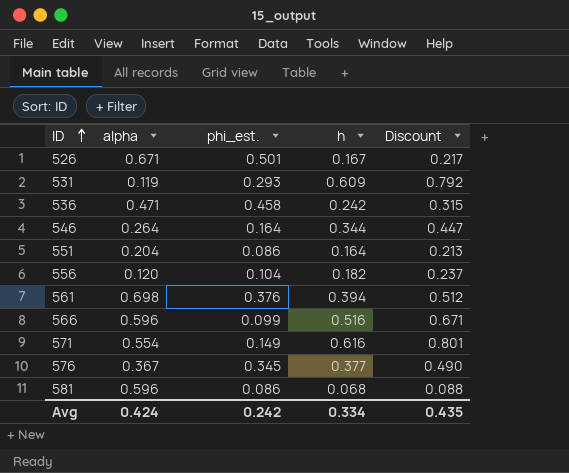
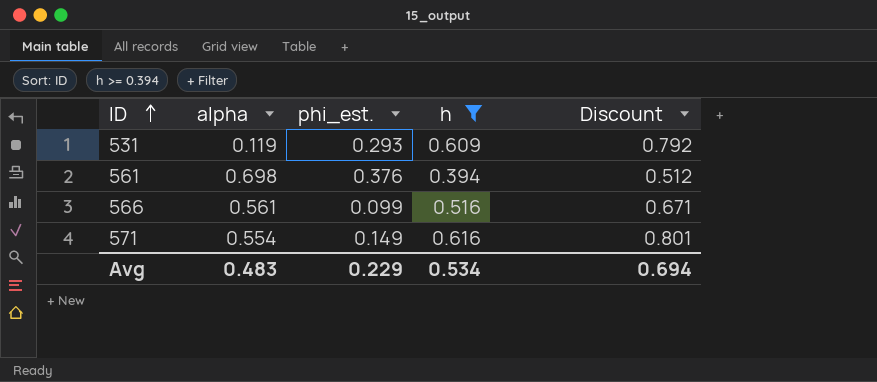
filter: none -> h >= 0.394
566 | alpha: 0.596 -> 0.561
Avg | alpha: 0.424 -> 0.483
Avg | phi_est.: 0.242 -> 0.229
Avg | h: 0.334 -> 0.534
Avg | Discount: 0.435 -> 0.694

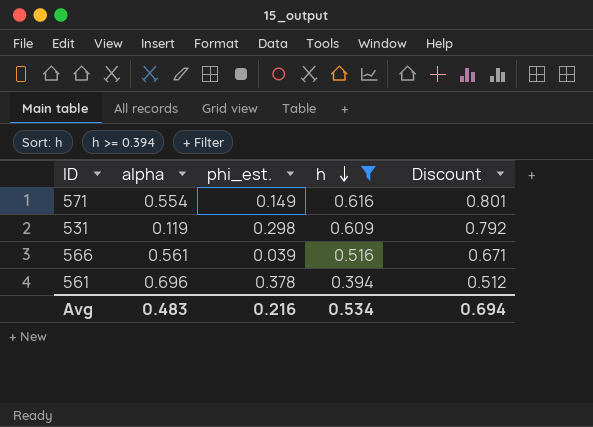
row order: ID ascending -> h descending
531 | phi_est.: 0.293 -> 0.298
566 | phi_est.: 0.099 -> 0.039
561 | alpha: 0.698 -> 0.696
561 | phi_est.: 0.376 -> 0.378
Avg | phi_est.: 0.229 -> 0.216

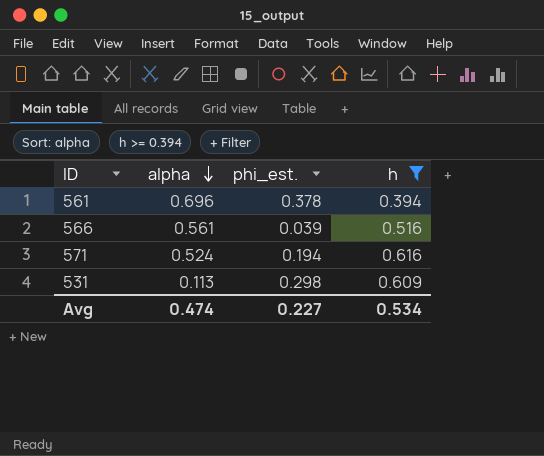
row order: h descending -> alpha descending
column Discount | formula: [h] * 1.3 -> none
571 | alpha: 0.554 -> 0.524
571 | phi_est.: 0.149 -> 0.194
531 | alpha: 0.119 -> 0.113
Avg | alpha: 0.483 -> 0.474
Avg | phi_est.: 0.216 -> 0.227

